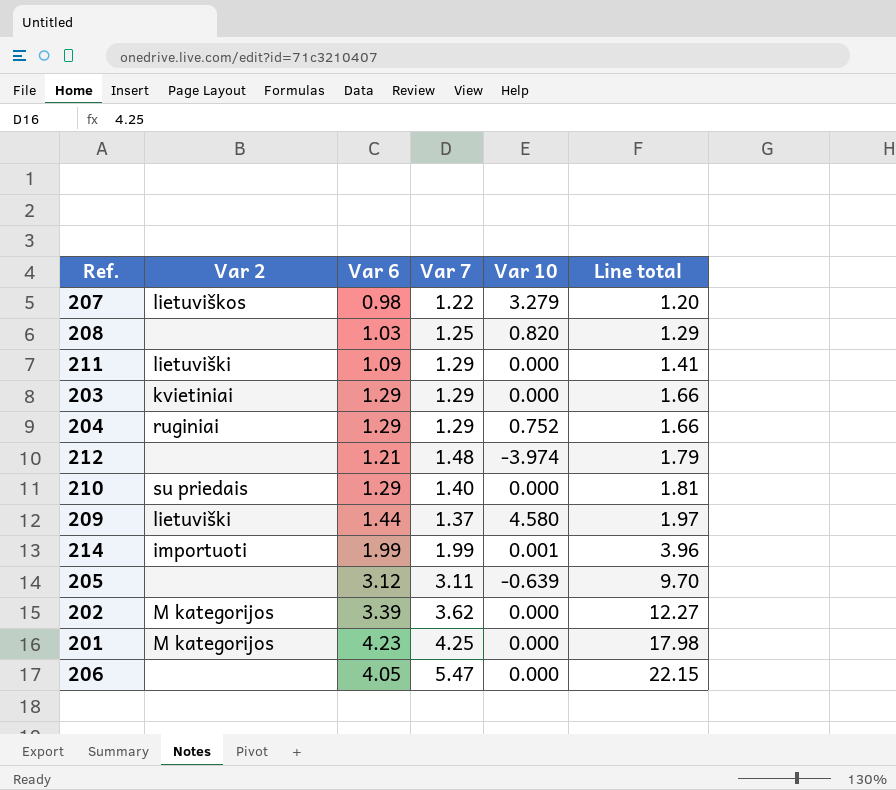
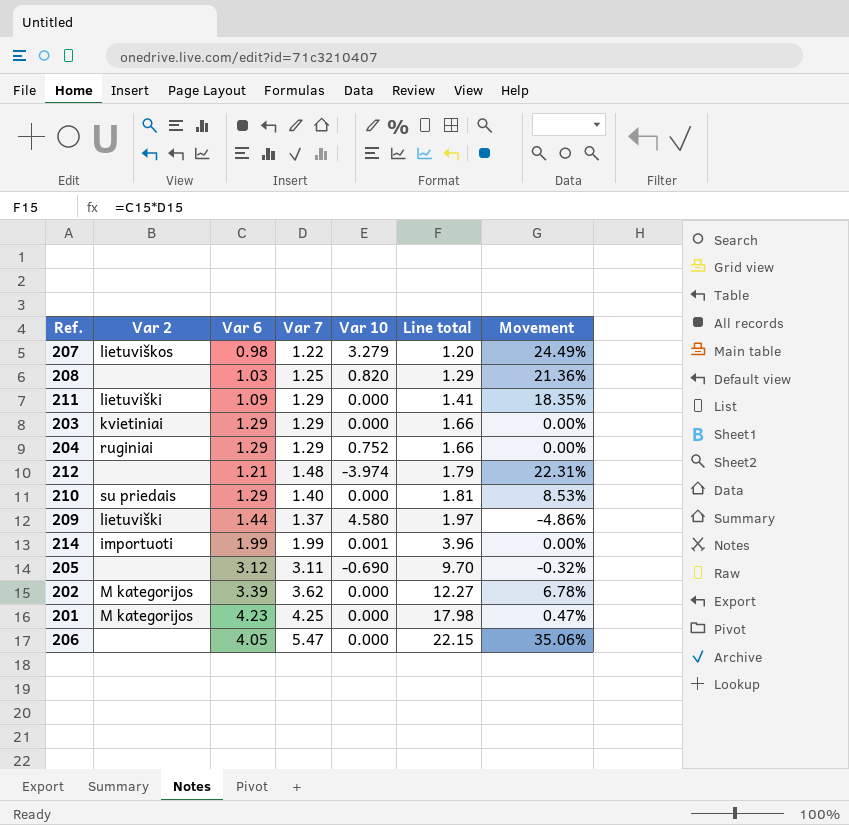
column Movement | formula: none -> ([Var 7] - [Var 6]) / [Var 6]
205 | Var 10: -0.639 -> -0.690

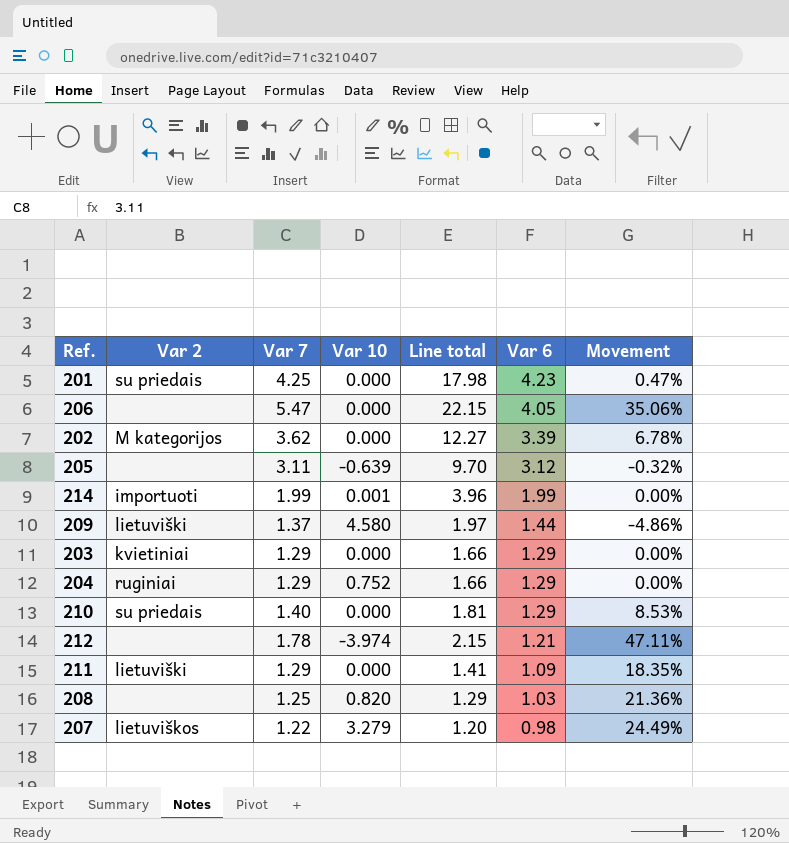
row order: Line total ascending -> Var 6 descending
column Var 6 | position: 3 -> 6
201 | Var 2: M kategorijos -> su priedais
205 | Var 10: -0.690 -> -0.639
212 | Var 7: 1.48 -> 1.78
212 | Line total: 1.79 -> 2.15
212 | Movement: 22.31% -> 47.11%

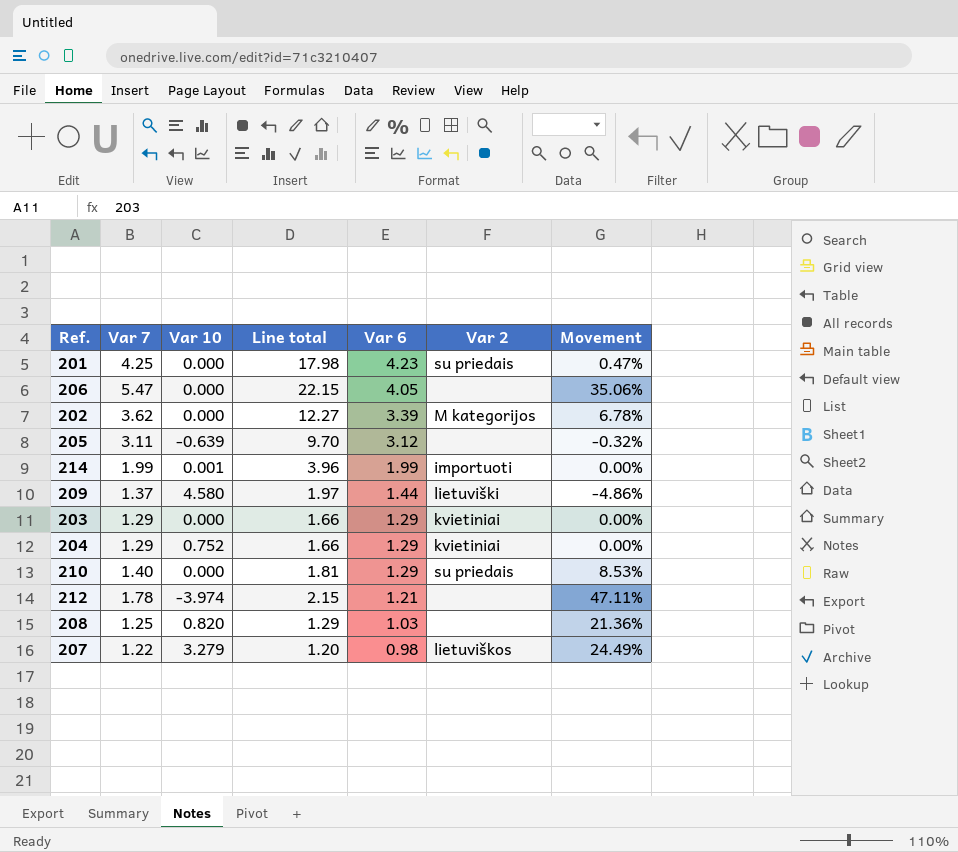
column Var 2 | position: 2 -> 6
row 211: lietuviški | 1.29 | 0.000 | 1.41 | 1.09 | 18.35% -> none
204 | Var 2: ruginiai -> kvietiniai

